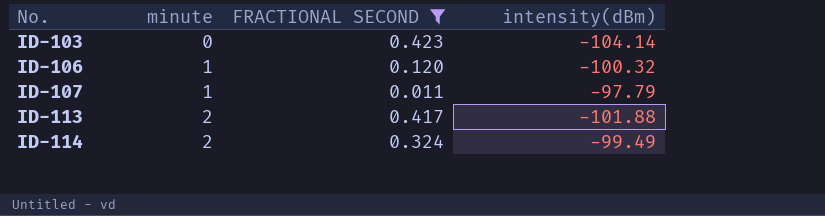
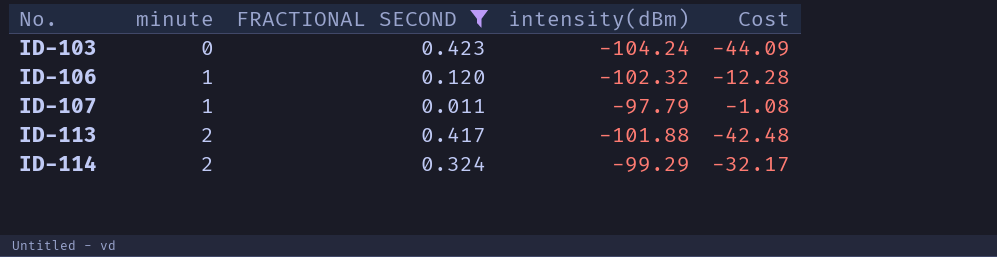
column Cost | formula: none -> [FRACTIONAL SECOND] * [intensity(dBm)]
ID-103 | intensity(dBm): -104.14 -> -104.24
ID-106 | intensity(dBm): -100.32 -> -102.32
ID-114 | intensity(dBm): -99.49 -> -99.29

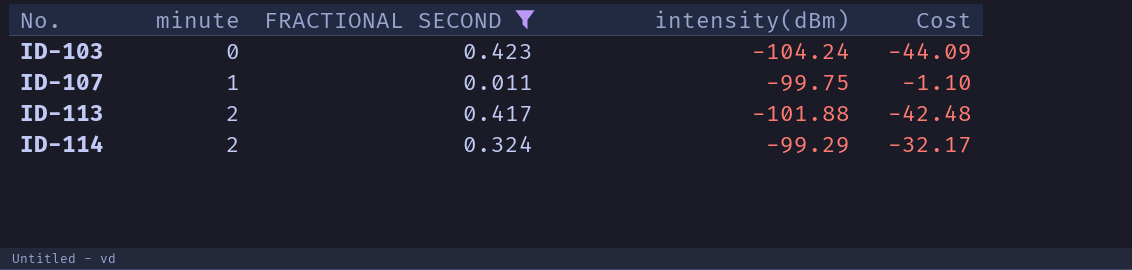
row ID-106: 1 | 0.120 | -102.32 | -12.28 -> none
ID-107 | intensity(dBm): -97.79 -> -99.75
ID-107 | Cost: -1.08 -> -1.10

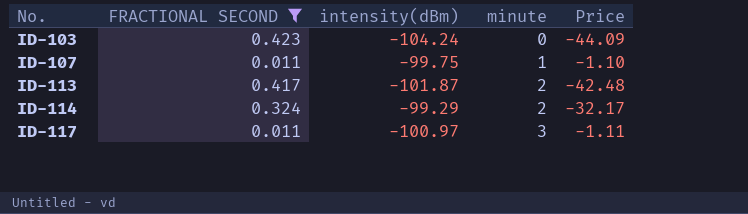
column minute | position: 2 -> 4
column name: Cost -> Price
ID-113 | intensity(dBm): -101.88 -> -101.87
row ID-117: none -> 0.011 | -100.97 | 3 | -1.11

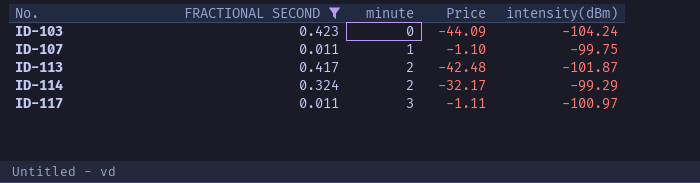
column intensity(dBm) | position: 3 -> 5

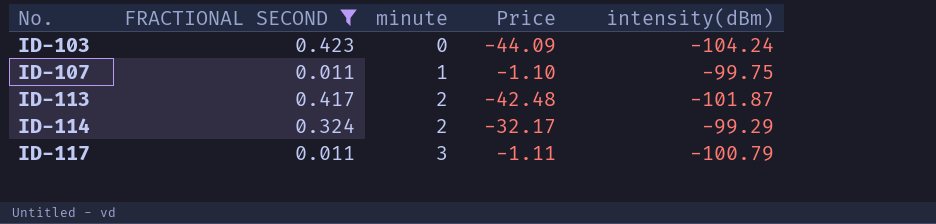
ID-117 | intensity(dBm): -100.97 -> -100.79

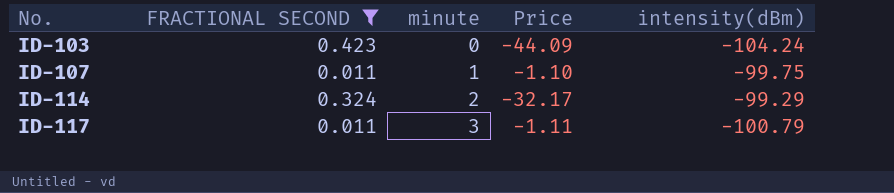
row ID-113: 0.417 | 2 | -42.48 | -101.87 -> none

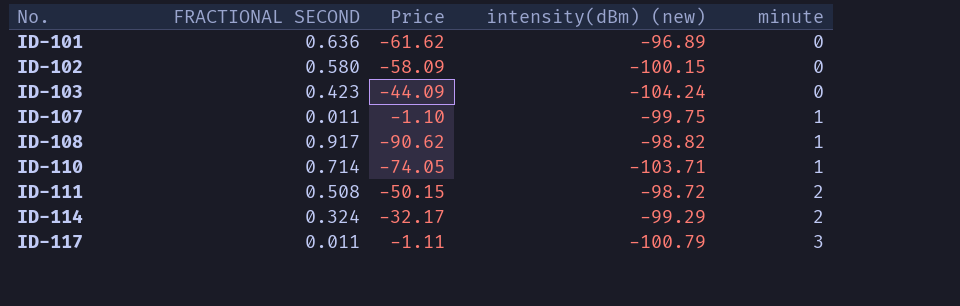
filter: FRACTIONAL SECOND <= 0.423 -> none
column name: intensity(dBm) -> intensity(dBm) (new)
column minute | position: 3 -> 5

